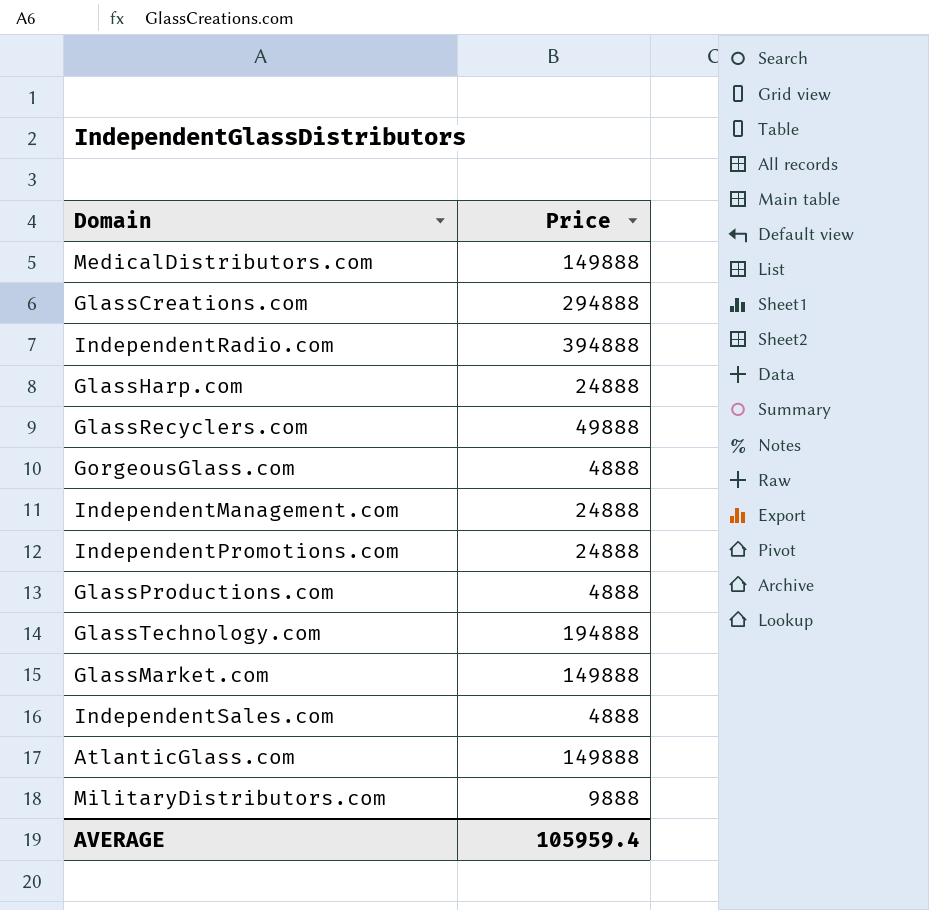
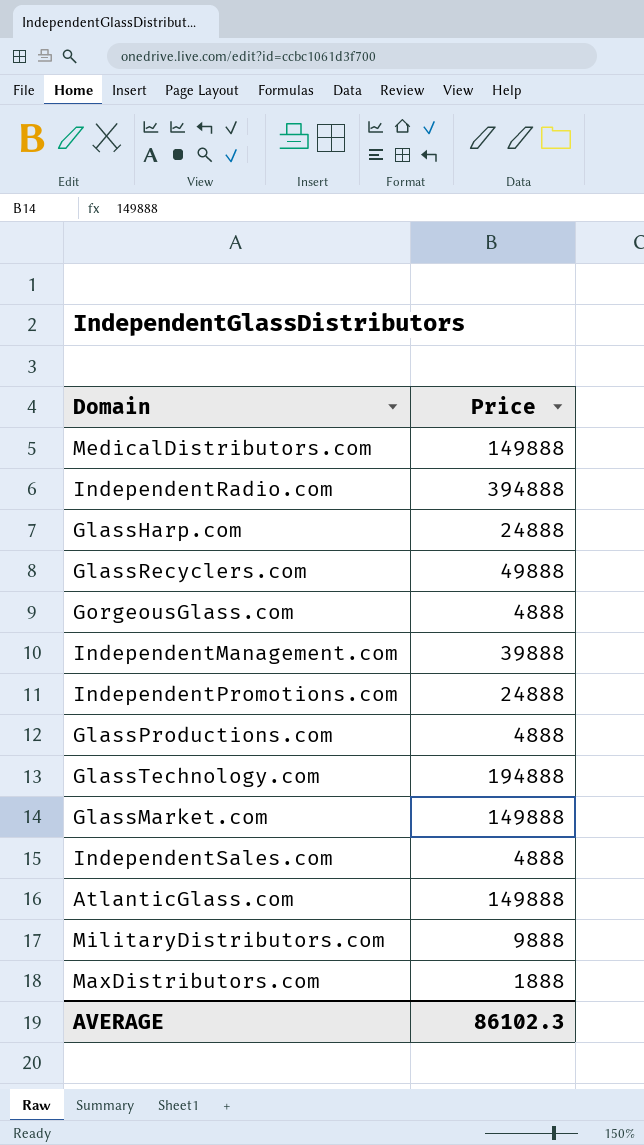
row GlassCreations.com: 294888 -> none
IndependentManagement.com | Price: 24888 -> 39888
row MaxDistributors.com: none -> 1888
AVERAGE | Price: 105959.4 -> 86102.3

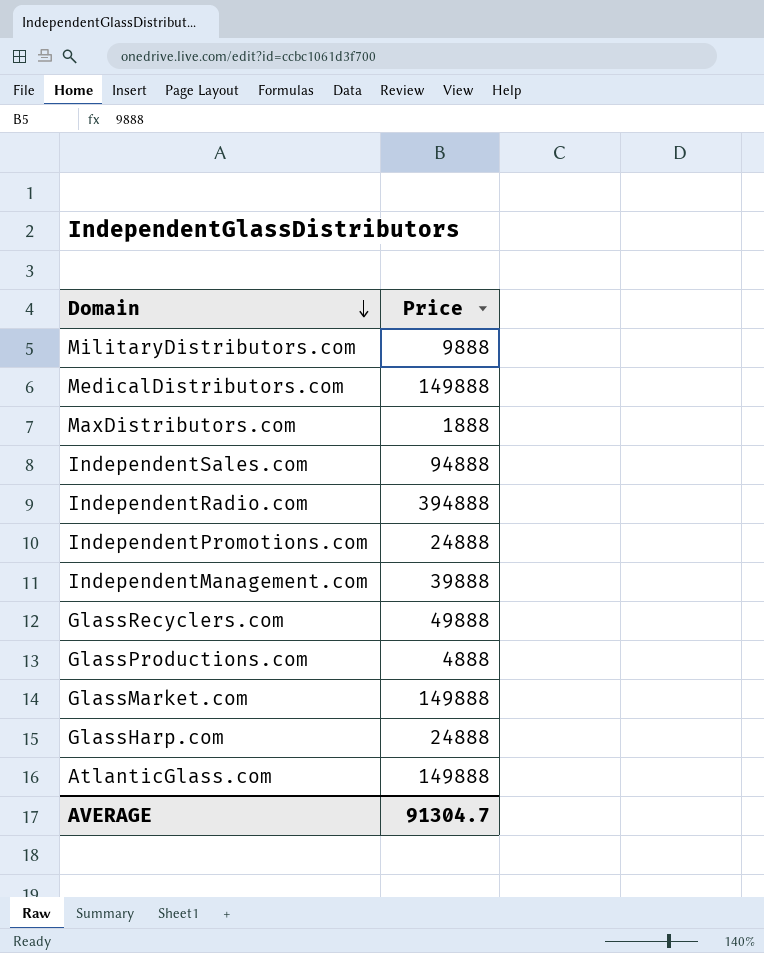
row order: none -> Domain descending
row GorgeousGlass.com: 4888 -> none
row GlassTechnology.com: 194888 -> none
IndependentSales.com | Price: 4888 -> 94888
AVERAGE | Price: 86102.3 -> 91304.7

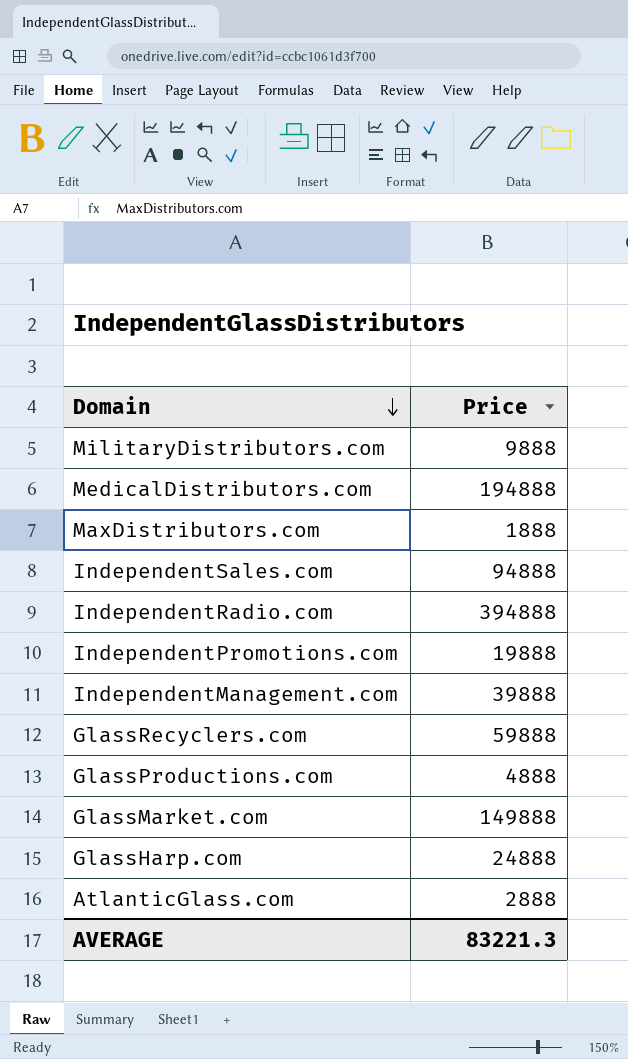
MedicalDistributors.com | Price: 149888 -> 194888
IndependentPromotions.com | Price: 24888 -> 19888
GlassRecyclers.com | Price: 49888 -> 59888
AtlanticGlass.com | Price: 149888 -> 2888
AVERAGE | Price: 91304.7 -> 83221.3

